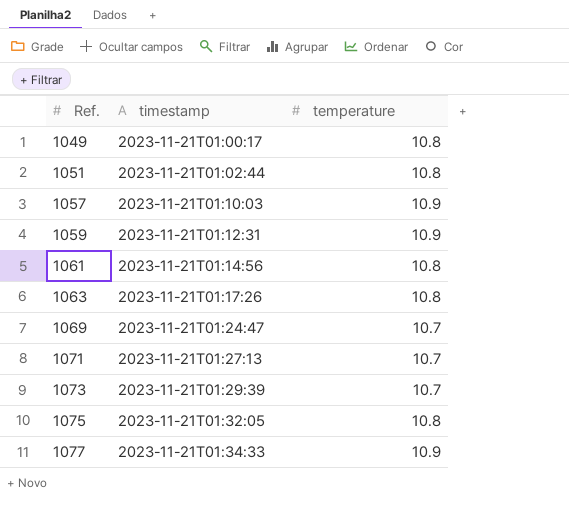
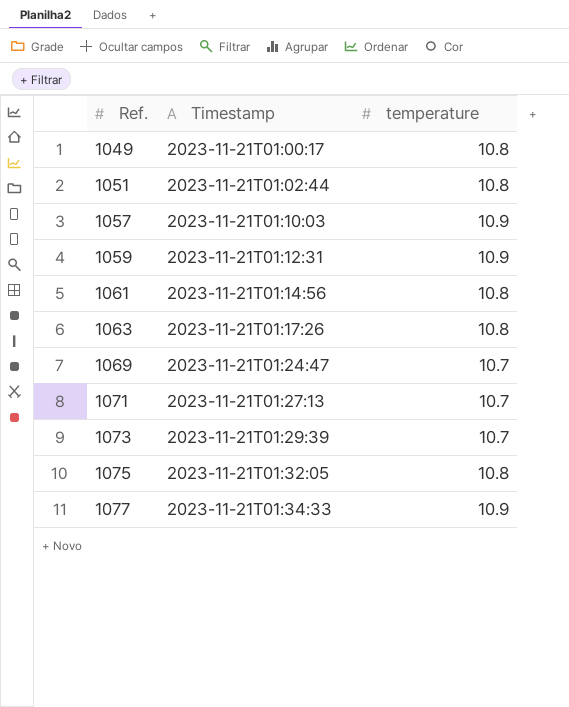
column name: timestamp -> Timestamp

